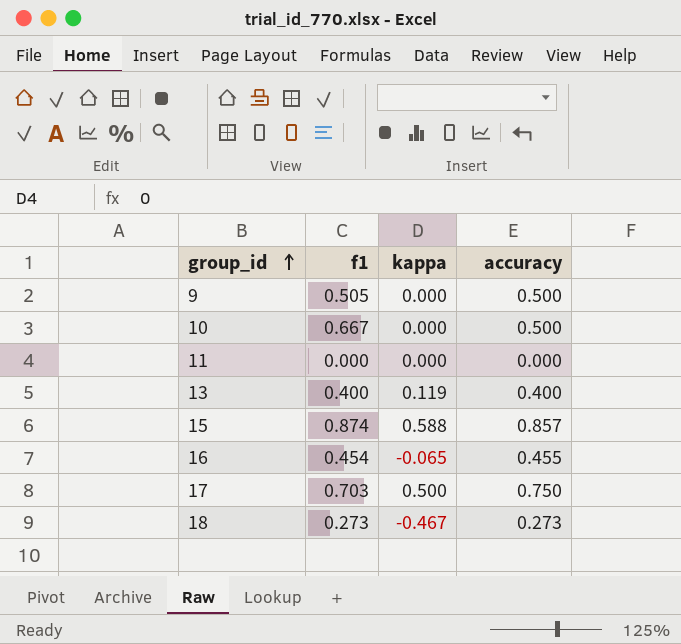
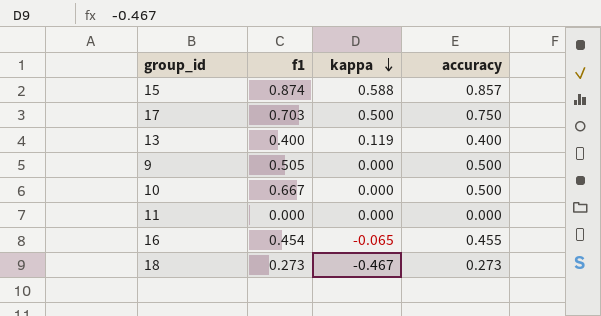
row order: group_id ascending -> kappa descending

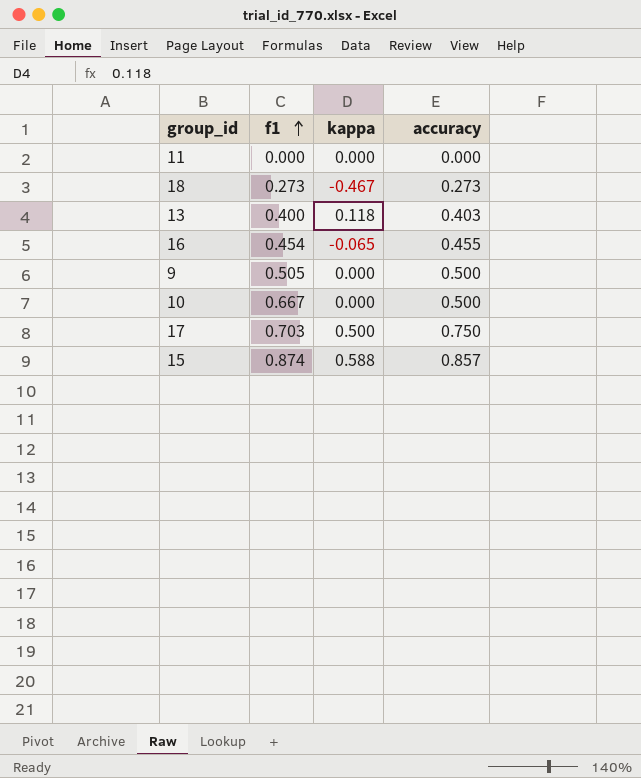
row order: kappa descending -> f1 ascending
13 | kappa: 0.119 -> 0.118
13 | accuracy: 0.400 -> 0.403

